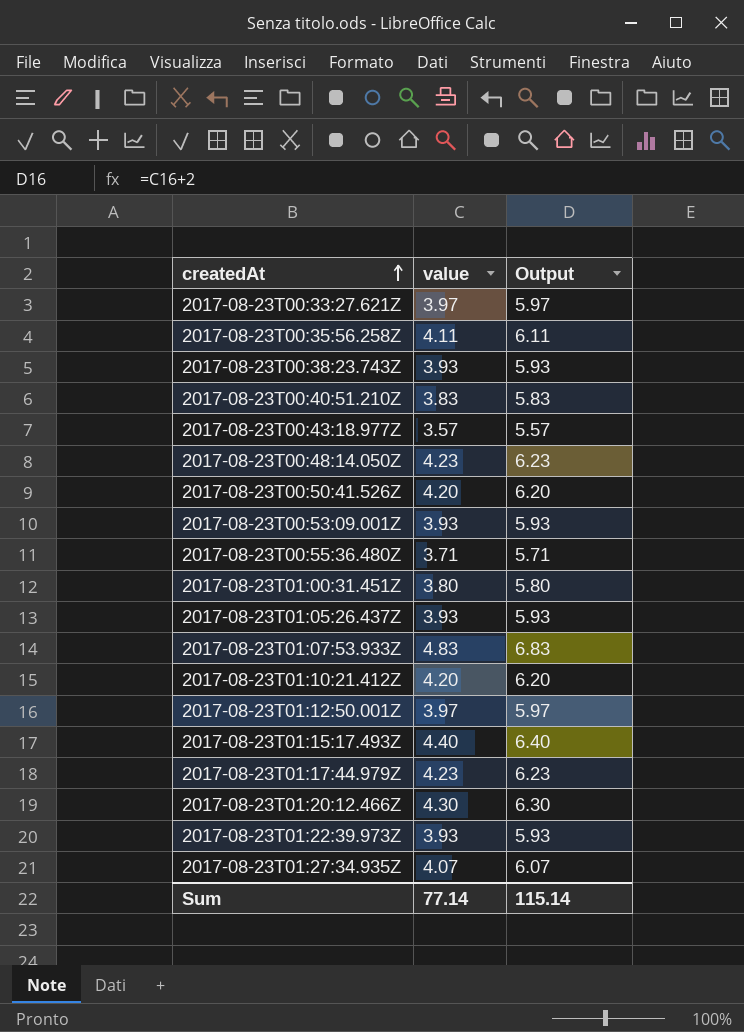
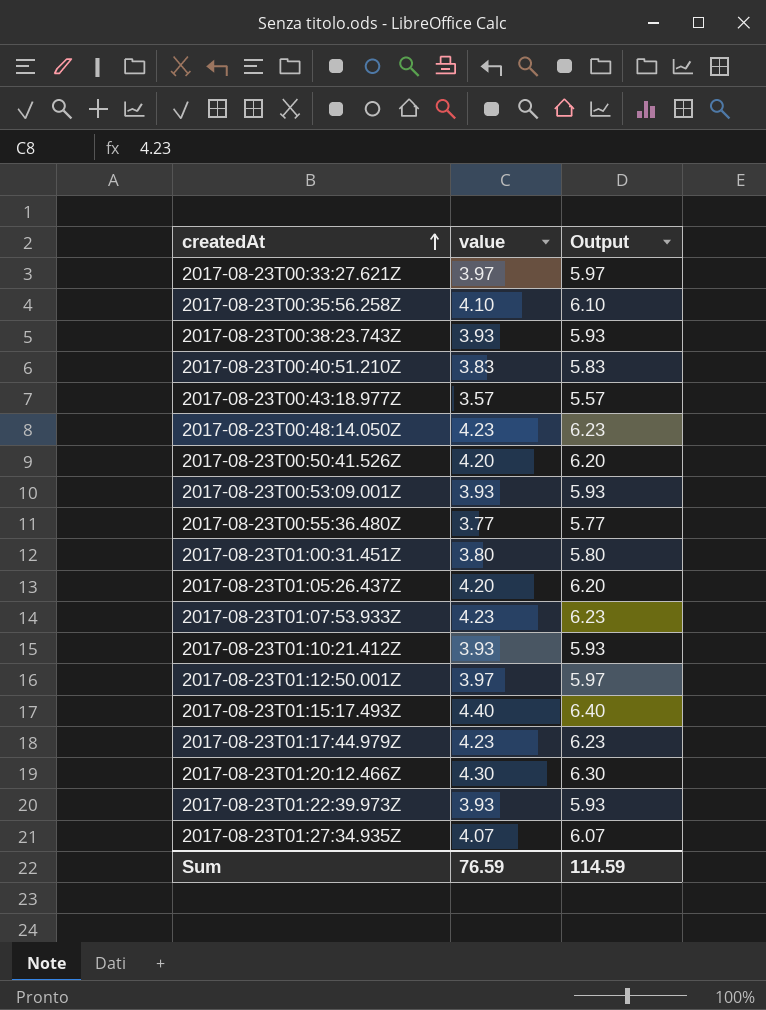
2017-08-23T00:35:56.258Z | value: 4.11 -> 4.10
2017-08-23T00:35:56.258Z | Output: 6.11 -> 6.10
2017-08-23T00:55:36.480Z | value: 3.71 -> 3.77
2017-08-23T00:55:36.480Z | Output: 5.71 -> 5.77
2017-08-23T01:05:26.437Z | value: 3.93 -> 4.20
2017-08-23T01:05:26.437Z | Output: 5.93 -> 6.20
2017-08-23T01:07:53.933Z | value: 4.83 -> 4.23
2017-08-23T01:07:53.933Z | Output: 6.83 -> 6.23
2017-08-23T01:10:21.412Z | value: 4.20 -> 3.93
2017-08-23T01:10:21.412Z | Output: 6.20 -> 5.93
Sum | value: 77.14 -> 76.59
Sum | Output: 115.14 -> 114.59

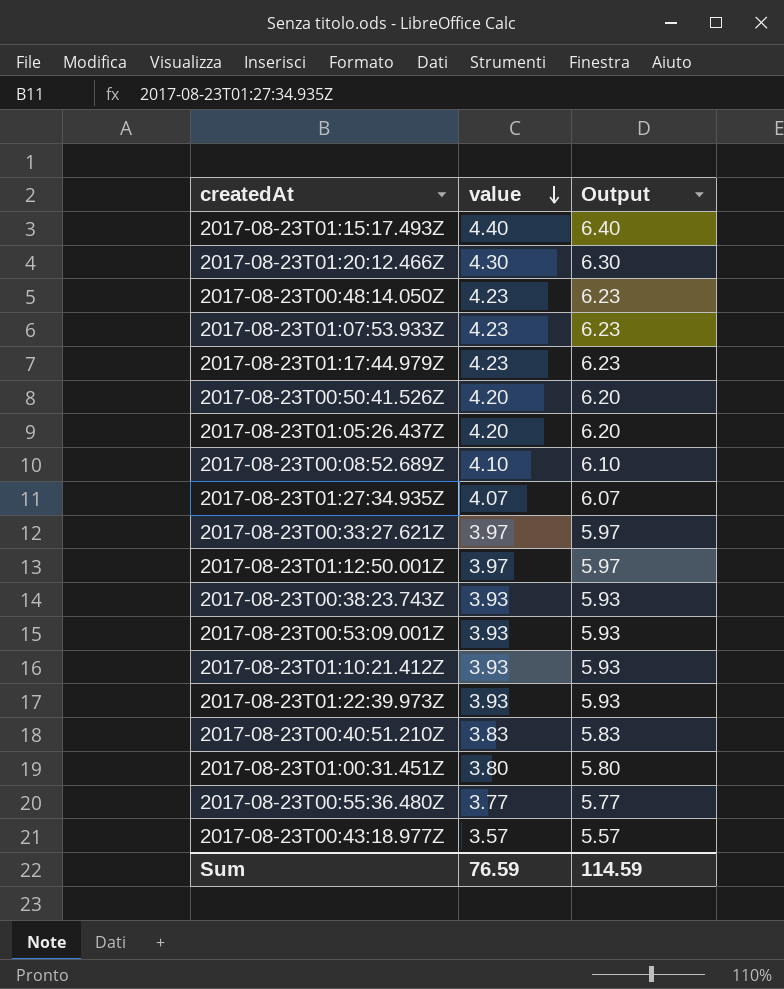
row order: createdAt ascending -> value descending
row 2017-08-23T00:35:56.258Z: 4.10 | 6.10 -> none
row 2017-08-23T00:08:52.689Z: none -> 4.10 | 6.10

